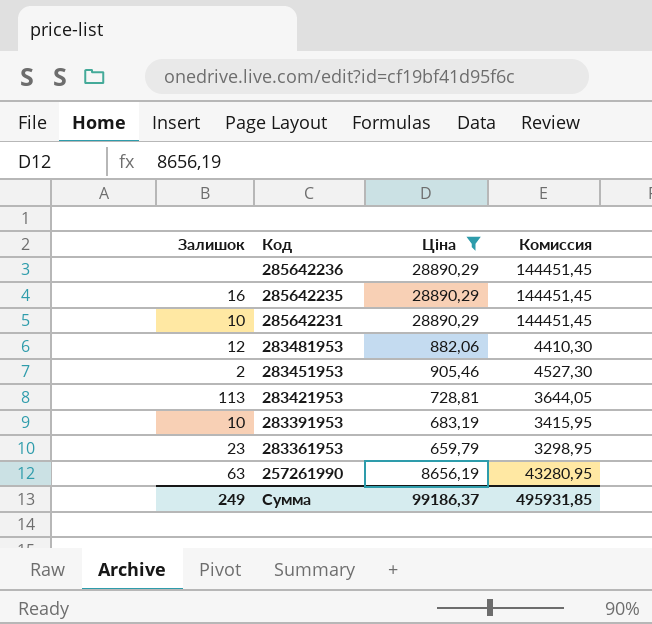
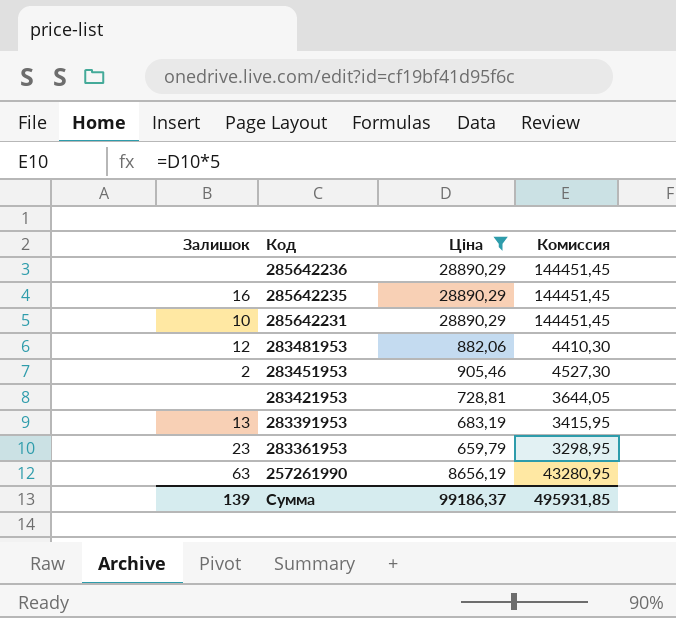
283421953 | Залишок: 113 -> none
283391953 | Залишок: 10 -> 13
Сумма | Залишок: 249 -> 139

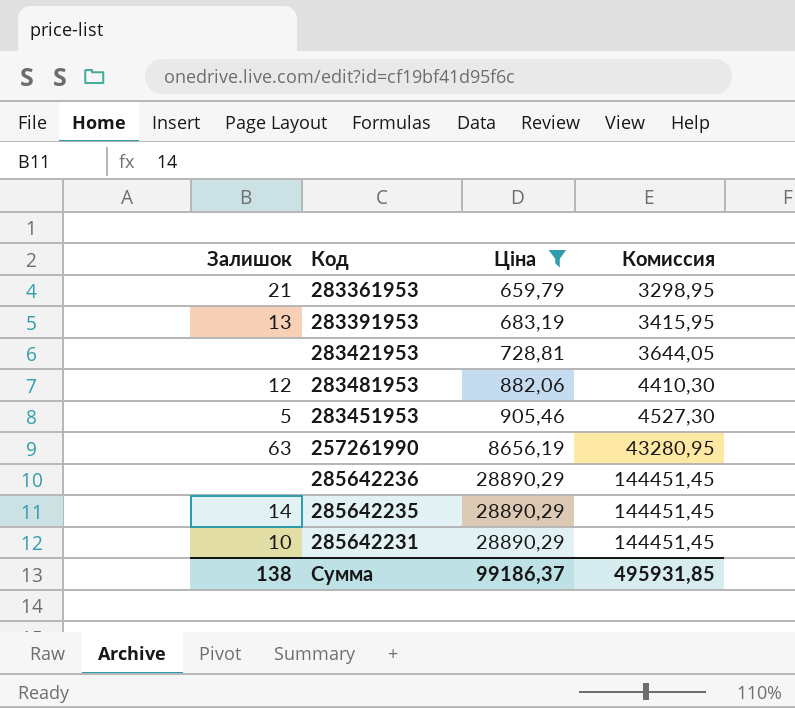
row order: Код descending -> Ціна ascending
283361953 | Залишок: 23 -> 21
283451953 | Залишок: 2 -> 5
285642235 | Залишок: 16 -> 14
Сумма | Залишок: 139 -> 138

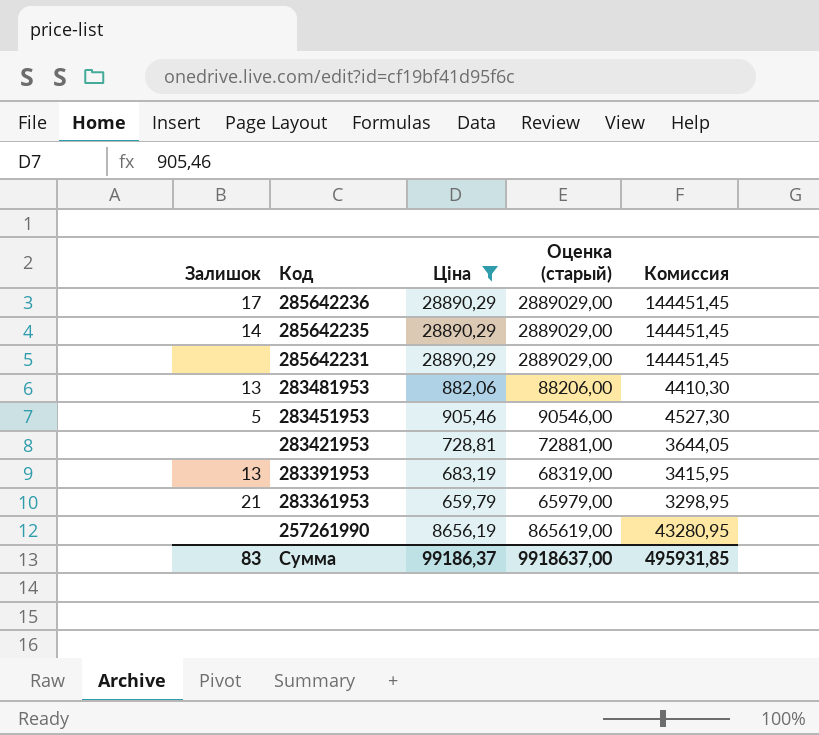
row order: Ціна ascending -> Код descending
column Оценка (старый) | formula: none -> [Ціна] * 100
285642236 | Залишок: none -> 17
285642231 | Залишок: 10 -> none
283481953 | Залишок: 12 -> 13
257261990 | Залишок: 63 -> none
Сумма | Залишок: 138 -> 83

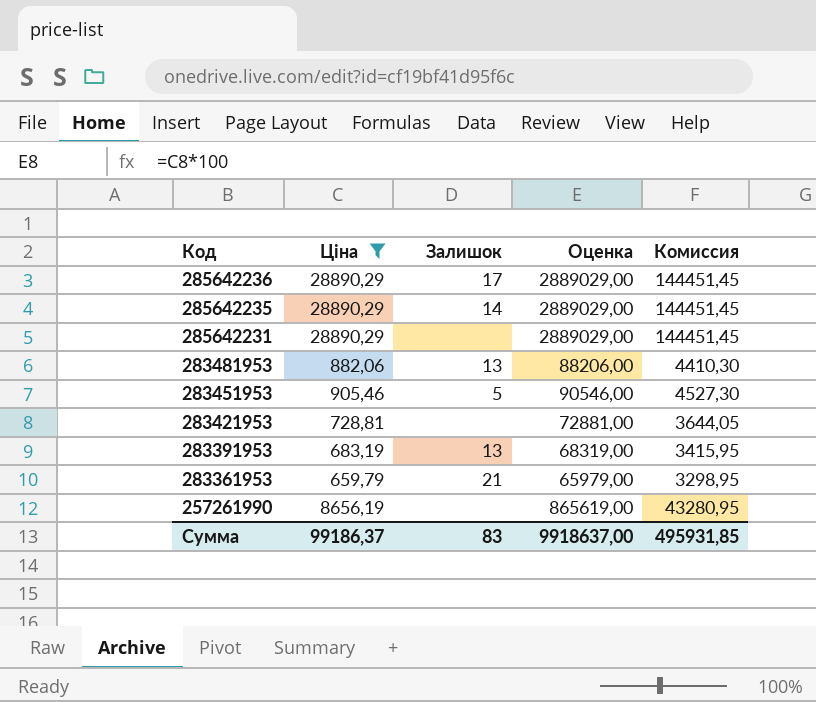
column Залишок | position: 1 -> 3
column name: Оценка (старый) -> Оценка

